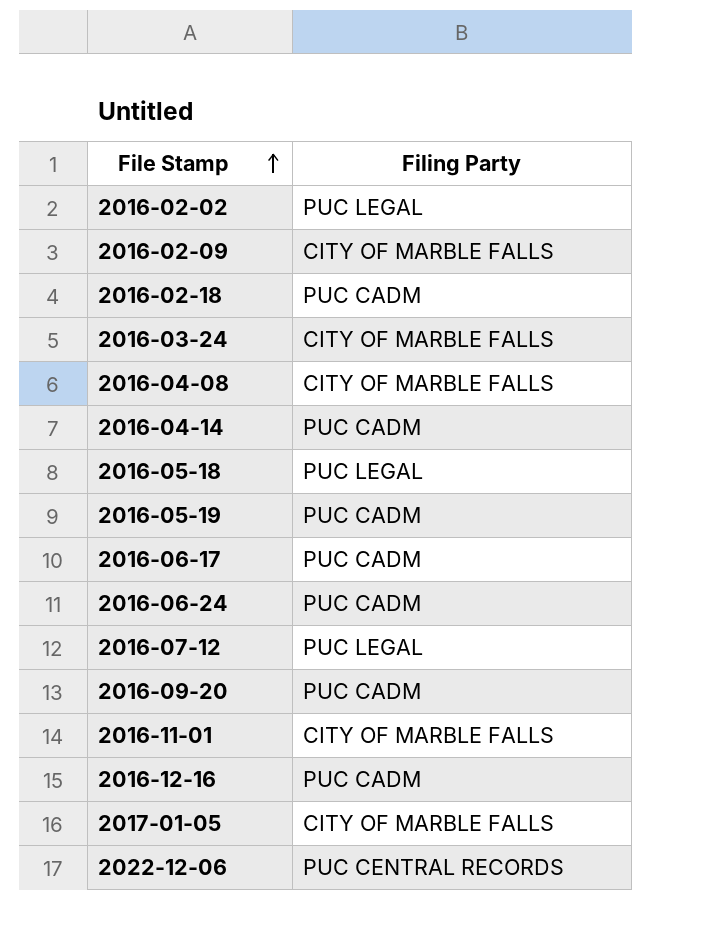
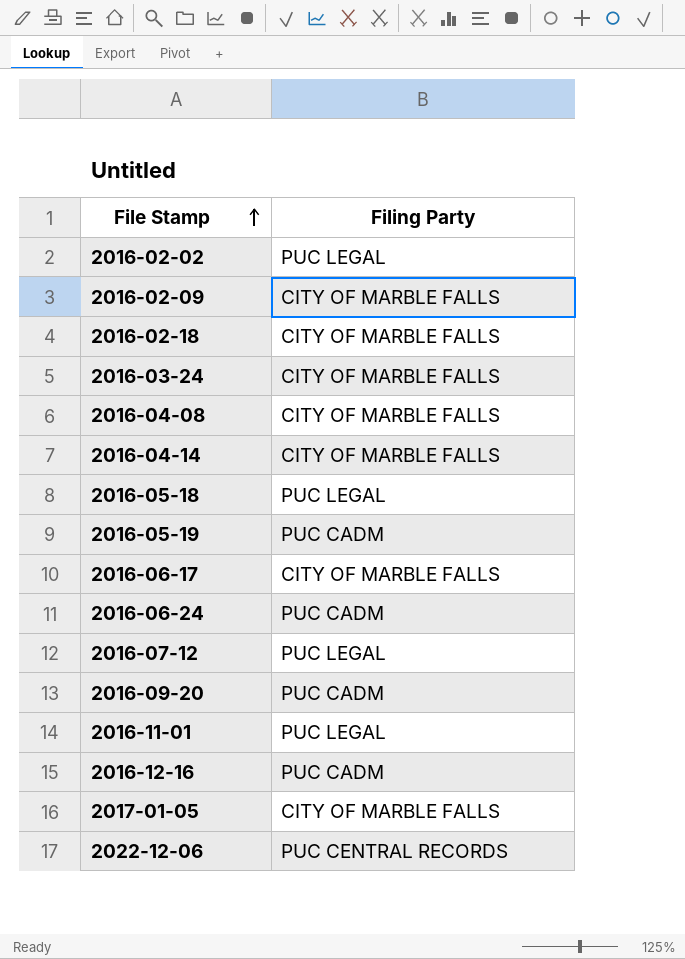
2016-02-18 | Filing Party: PUC CADM -> CITY OF MARBLE FALLS
2016-04-14 | Filing Party: PUC CADM -> CITY OF MARBLE FALLS
2016-06-17 | Filing Party: PUC CADM -> CITY OF MARBLE FALLS
2016-11-01 | Filing Party: CITY OF MARBLE FALLS -> PUC LEGAL

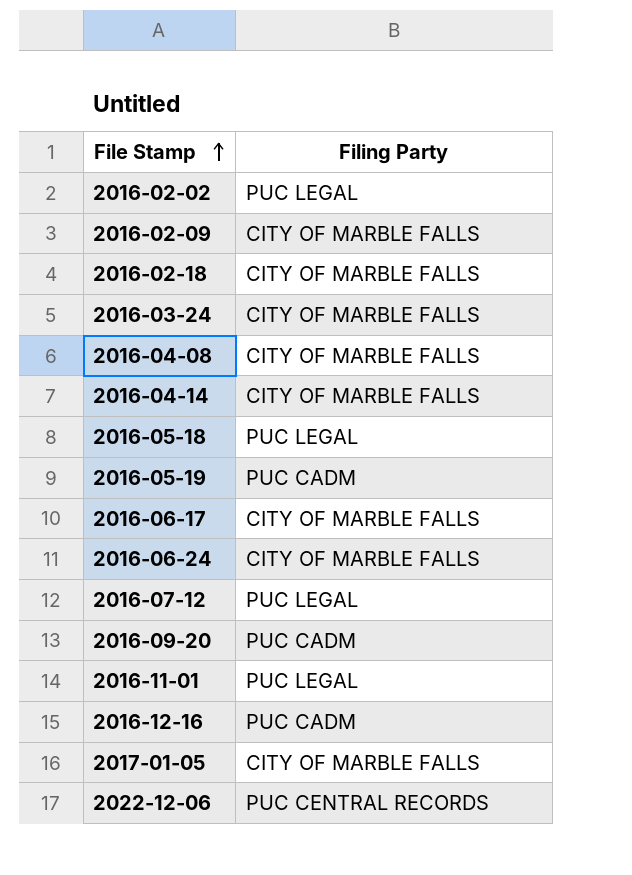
2016-06-24 | Filing Party: PUC CADM -> CITY OF MARBLE FALLS

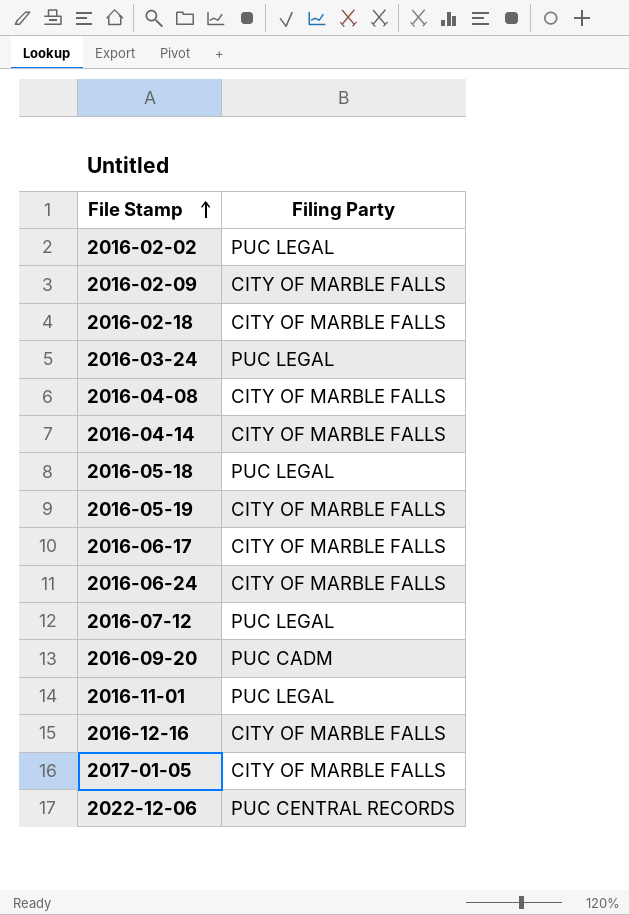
2016-03-24 | Filing Party: CITY OF MARBLE FALLS -> PUC LEGAL
2016-05-19 | Filing Party: PUC CADM -> CITY OF MARBLE FALLS
2016-12-16 | Filing Party: PUC CADM -> CITY OF MARBLE FALLS

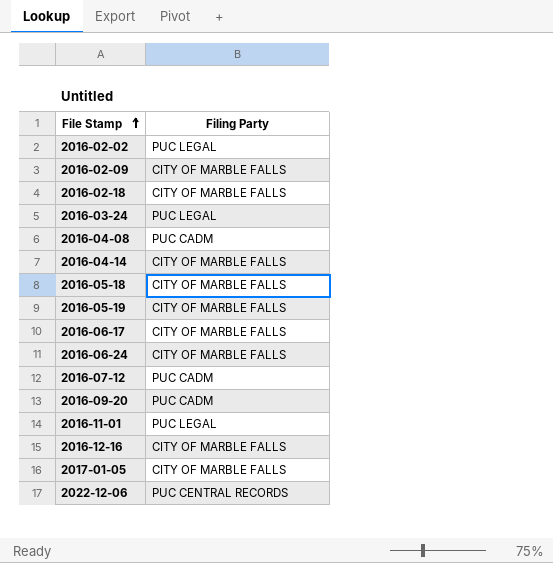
2016-04-08 | Filing Party: CITY OF MARBLE FALLS -> PUC CADM
2016-05-18 | Filing Party: PUC LEGAL -> CITY OF MARBLE FALLS
2016-07-12 | Filing Party: PUC LEGAL -> PUC CADM

